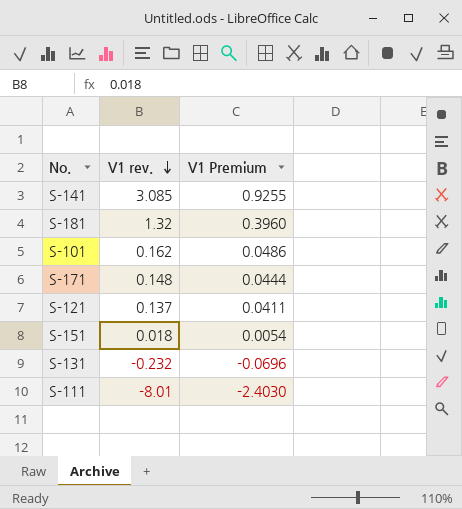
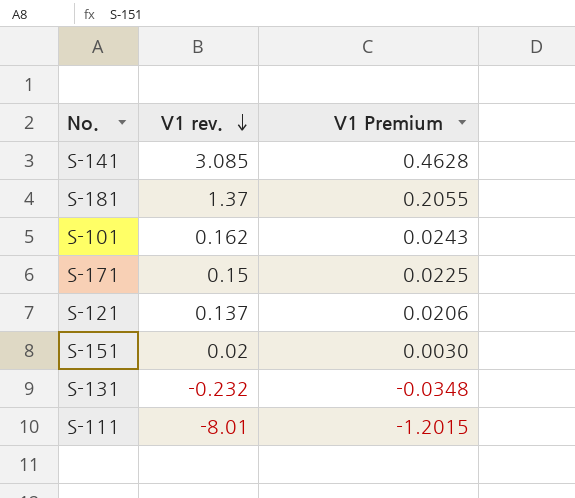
column V1 Premium | formula: [V1 rev.] * 0.3 -> [V1 rev.] * 0.15
S-181 | V1 rev.: 1.32 -> 1.37
S-171 | V1 rev.: 0.148 -> 0.15
S-151 | V1 rev.: 0.018 -> 0.02

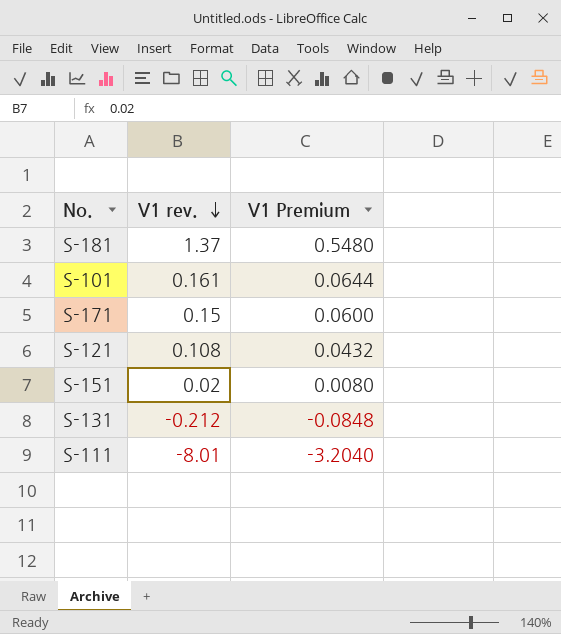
column V1 Premium | formula: [V1 rev.] * 0.15 -> [V1 rev.] * 0.4
row S-141: 3.085 | 0.4628 -> none
S-101 | V1 rev.: 0.162 -> 0.161
S-121 | V1 rev.: 0.137 -> 0.108
S-131 | V1 rev.: -0.232 -> -0.212

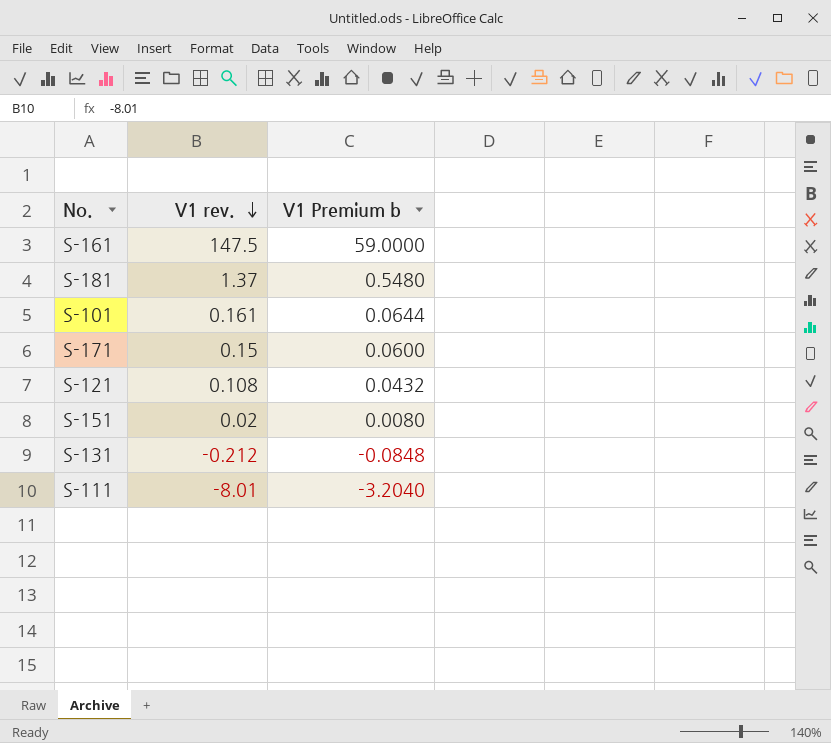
column name: V1 Premium -> V1 Premium b
row S-161: none -> 147.5 | 59.0000

